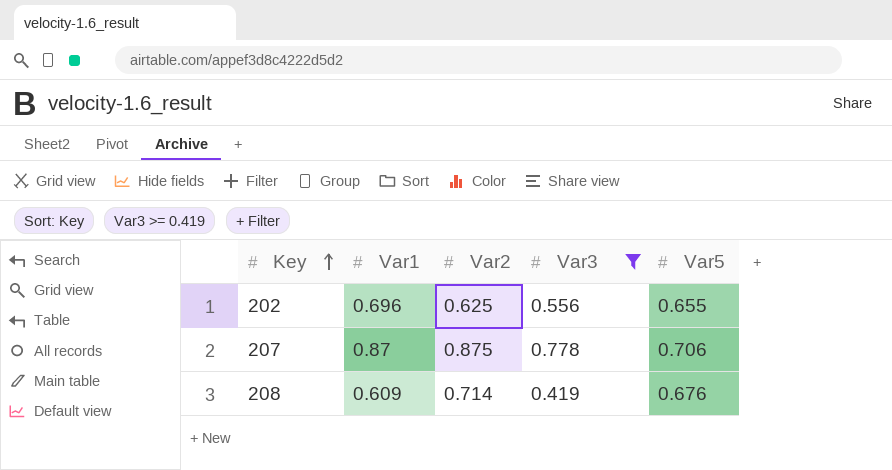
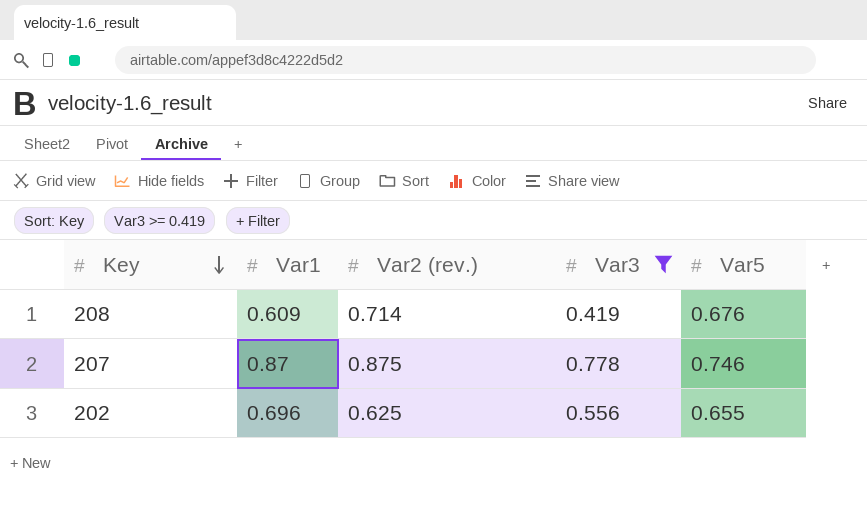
row order: Key ascending -> Key descending
column name: Var2 -> Var2 (rev.)
207 | Var5: 0.706 -> 0.746

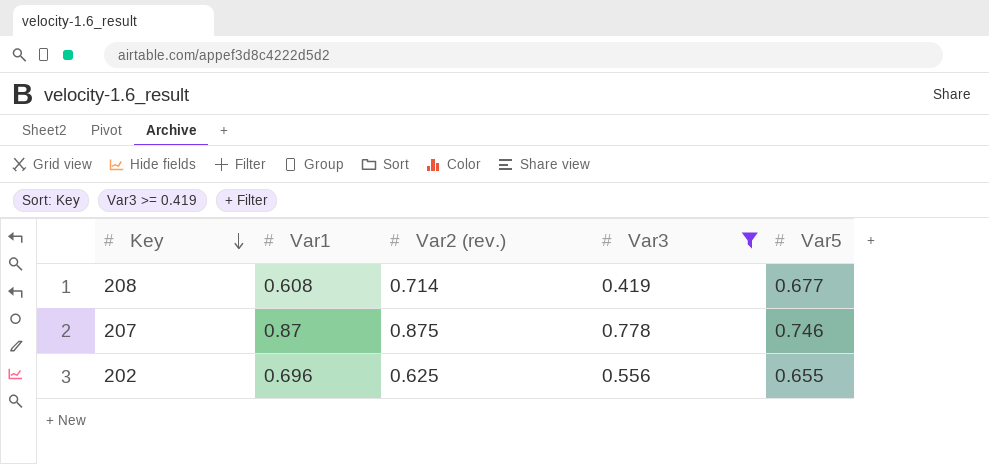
208 | Var1: 0.609 -> 0.608
208 | Var5: 0.676 -> 0.677

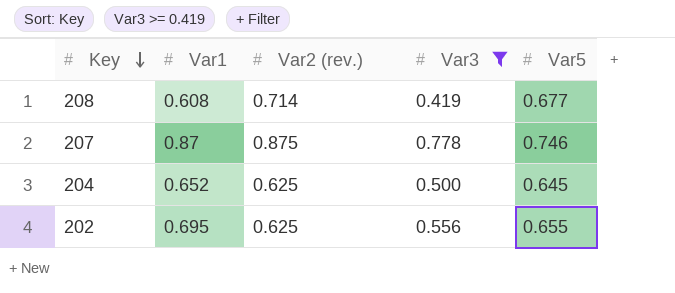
row 204: none -> 0.652 | 0.625 | 0.500 | 0.645
202 | Var1: 0.696 -> 0.695

